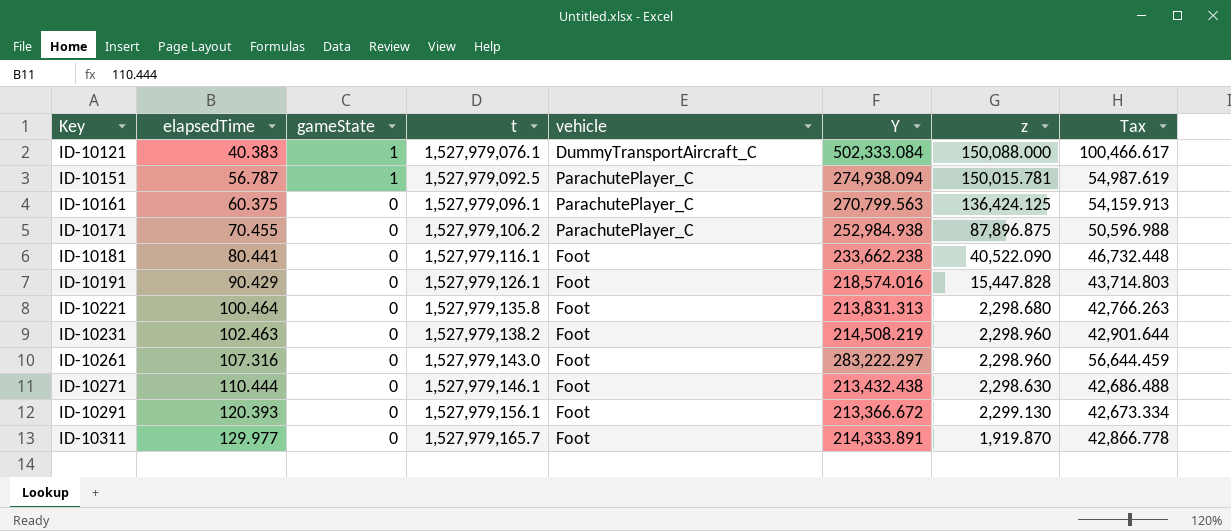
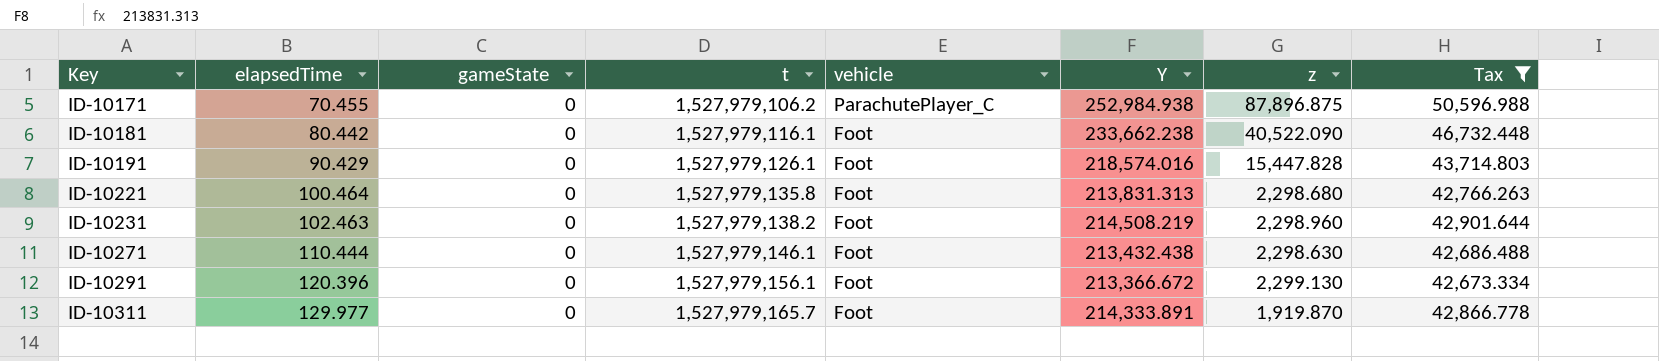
filter: none -> Tax <= 50,596.988
ID-10181 | elapsedTime: 80.441 -> 80.442
ID-10291 | elapsedTime: 120.393 -> 120.396

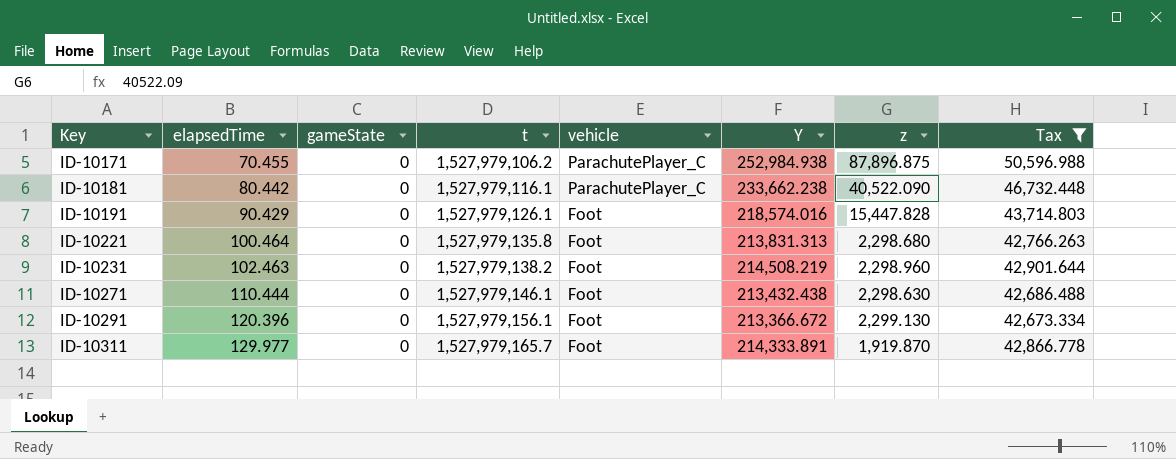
ID-10181 | vehicle: Foot -> ParachutePlayer_C

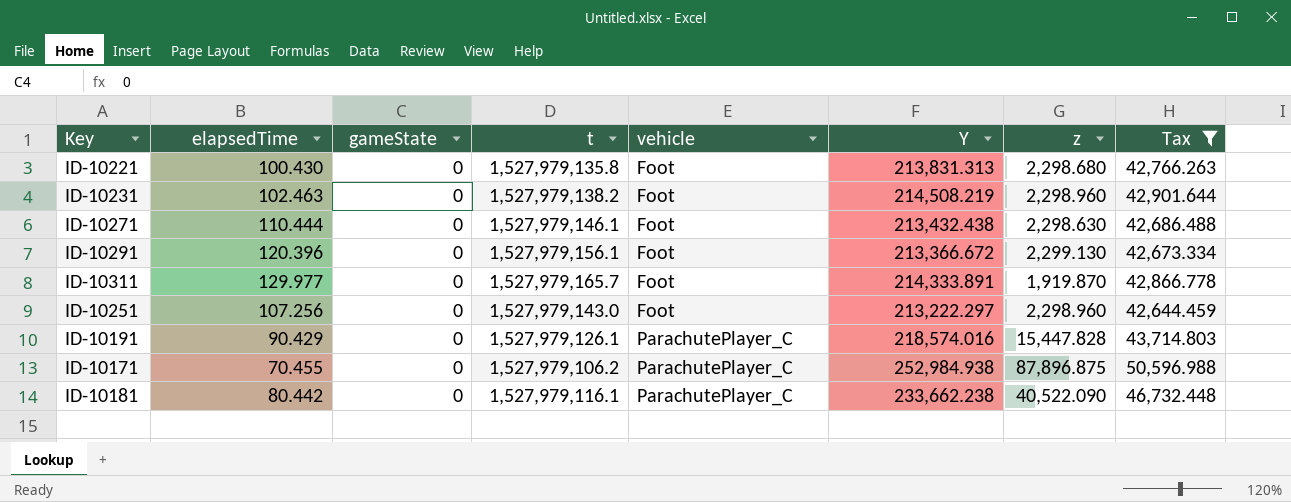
row order: Key ascending -> vehicle ascending
ID-10221 | elapsedTime: 100.464 -> 100.430
row ID-10251: none -> 107.256 | 0 | 1,527,979,143.0 | Foot | 213,222.297 | 2,298.960 | 42,644.459
ID-10191 | vehicle: Foot -> ParachutePlayer_C

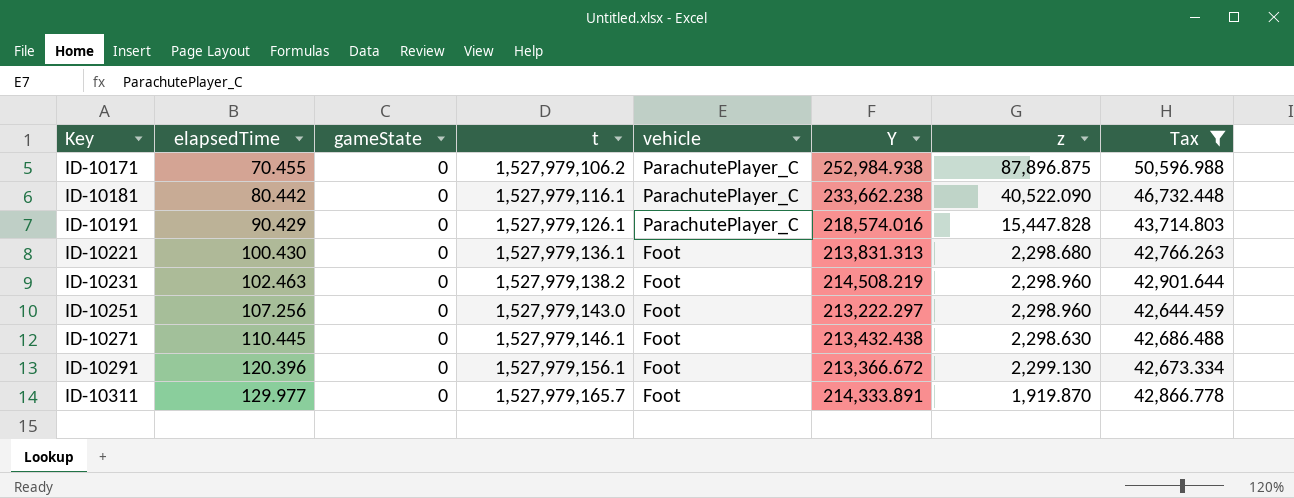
row order: vehicle ascending -> Key ascending
ID-10221 | t: 1,527,979,135.8 -> 1,527,979,136.1
ID-10271 | elapsedTime: 110.444 -> 110.445

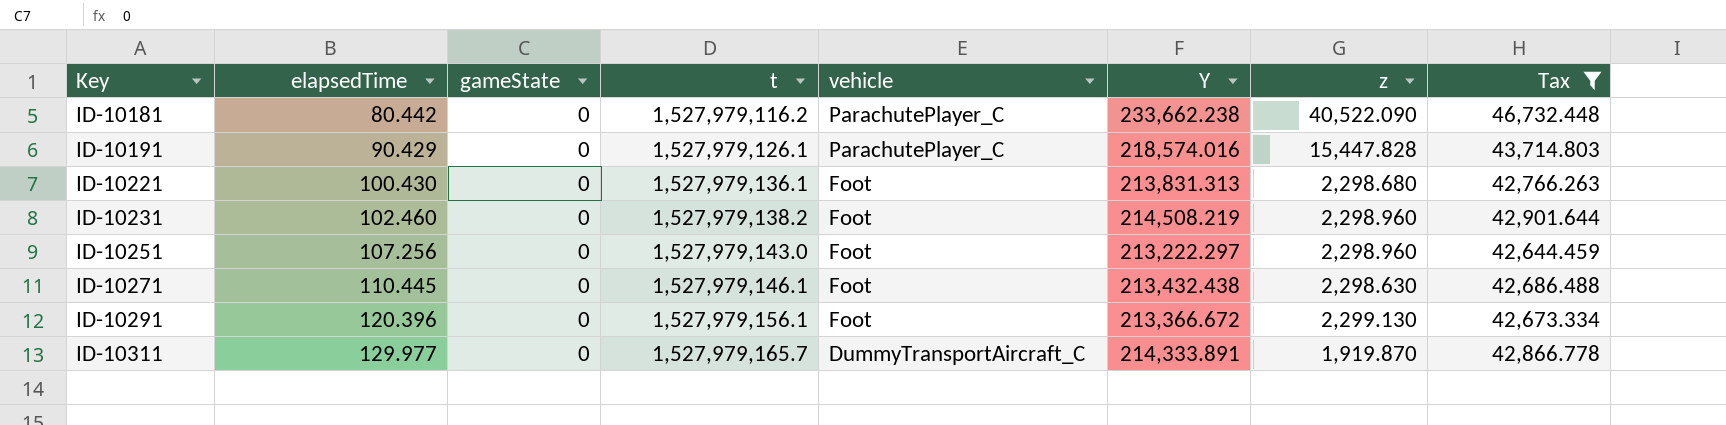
row ID-10171: 70.455 | 0 | 1,527,979,106.2 | ParachutePlayer_C | 252,984.938 | 87,896.875 | 50,596.988 -> none
ID-10181 | t: 1,527,979,116.1 -> 1,527,979,116.2
ID-10231 | elapsedTime: 102.463 -> 102.460
ID-10311 | vehicle: Foot -> DummyTransportAircraft_C

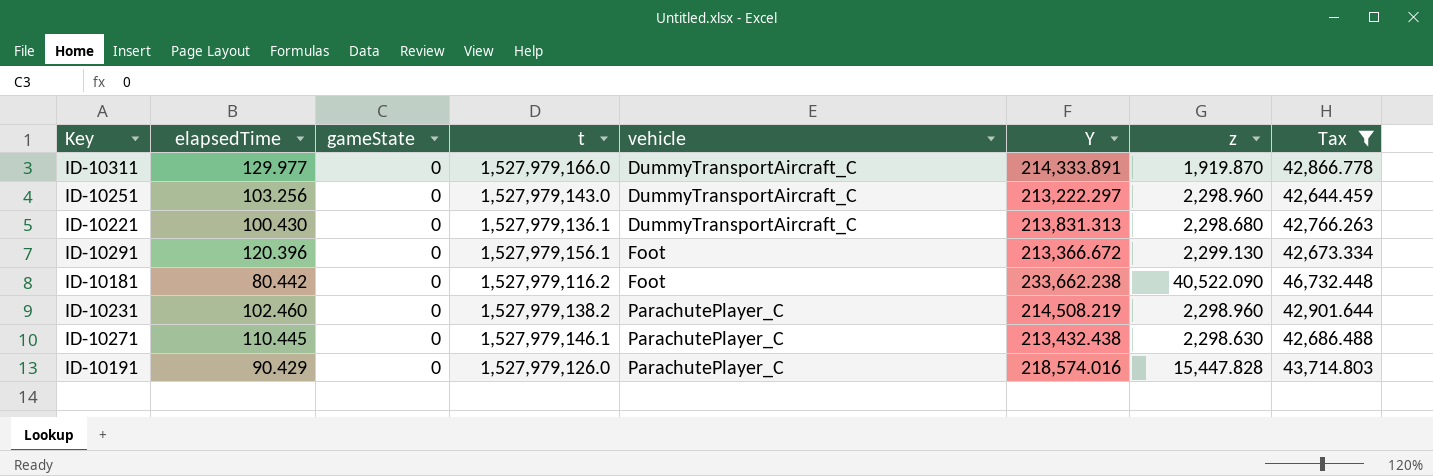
row order: Key ascending -> vehicle ascending
ID-10311 | t: 1,527,979,165.7 -> 1,527,979,166.0
ID-10251 | elapsedTime: 107.256 -> 103.256
ID-10251 | vehicle: Foot -> DummyTransportAircraft_C
ID-10221 | vehicle: Foot -> DummyTransportAircraft_C
ID-10181 | vehicle: ParachutePlayer_C -> Foot
ID-10231 | vehicle: Foot -> ParachutePlayer_C
ID-10271 | vehicle: Foot -> ParachutePlayer_C
ID-10191 | t: 1,527,979,126.1 -> 1,527,979,126.0

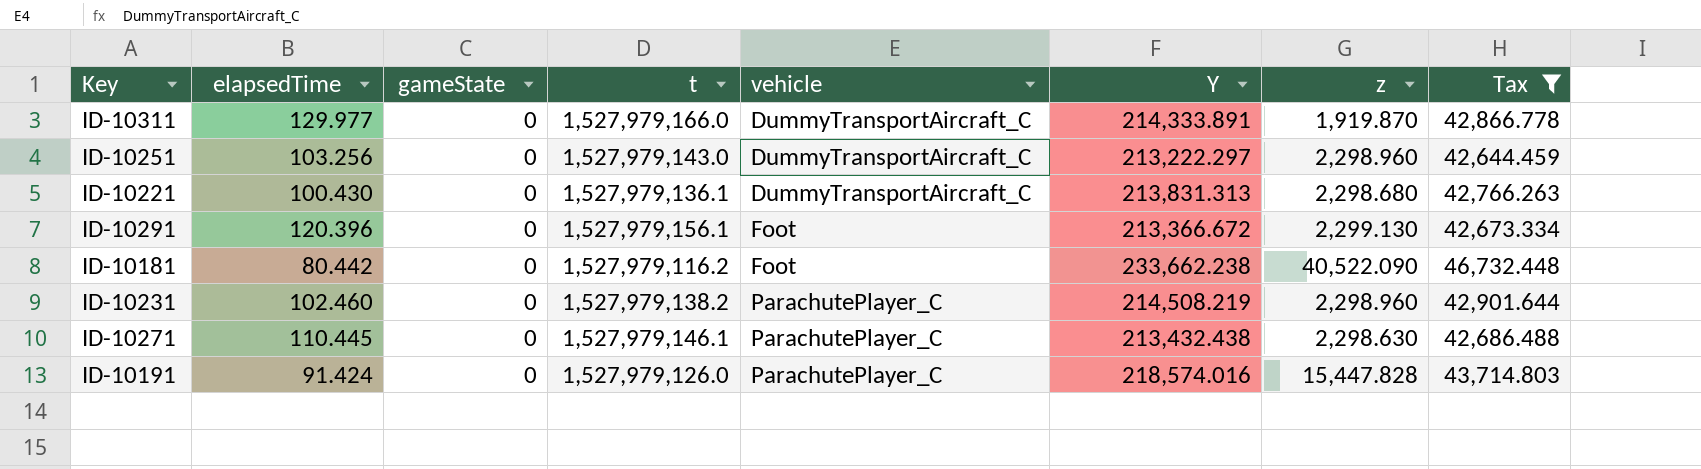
ID-10191 | elapsedTime: 90.429 -> 91.424

